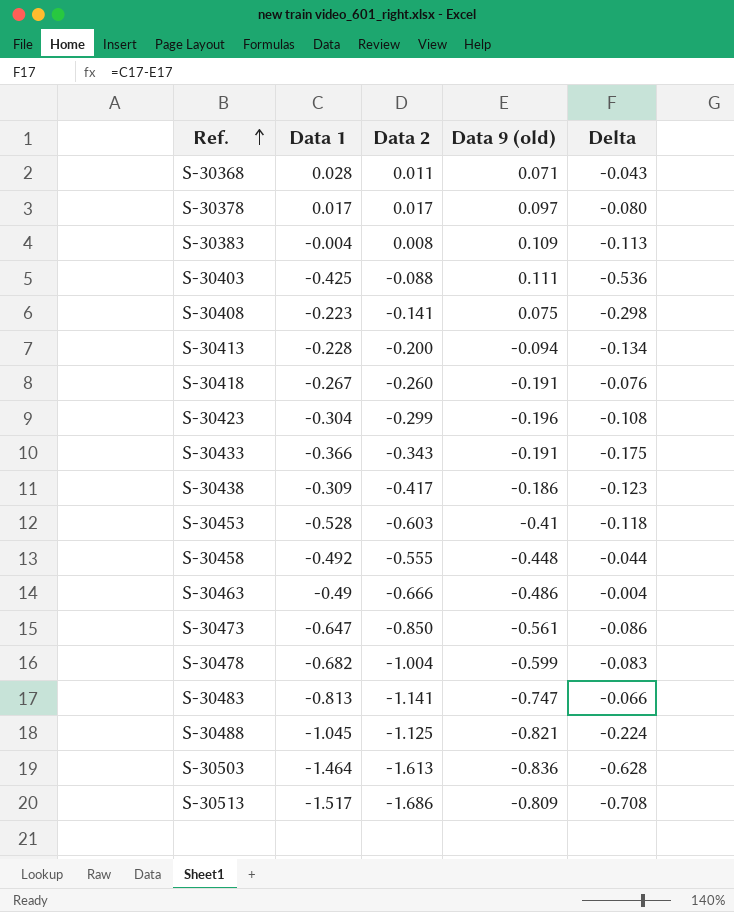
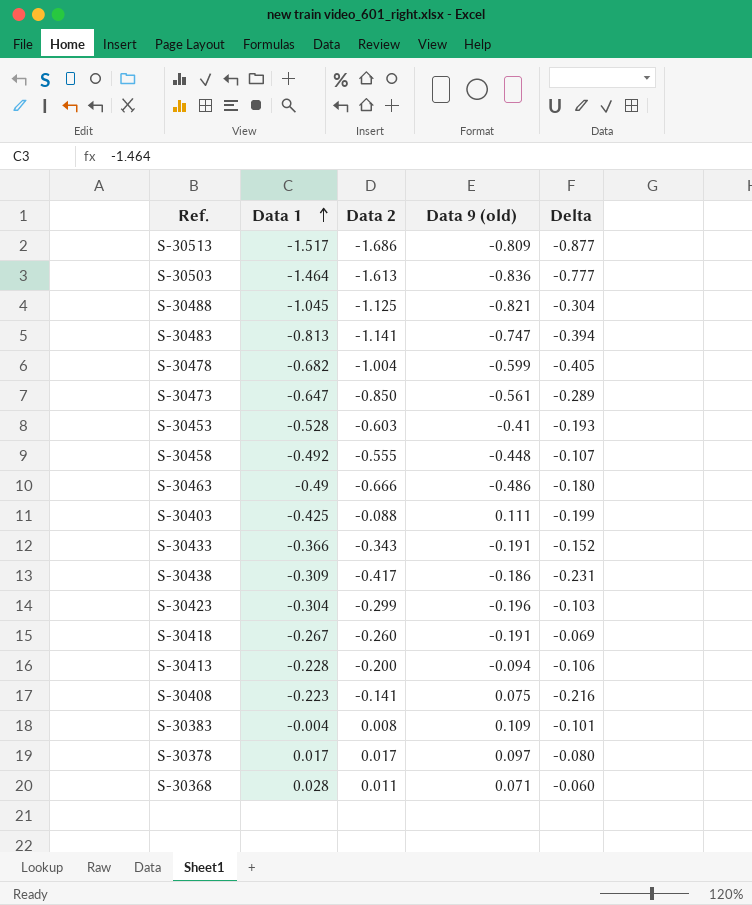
row order: Ref. ascending -> Data 1 ascending
column Delta | formula: [Data 1] - [Data 9 (old)] -> [Data 2] - [Data 9 (old)]

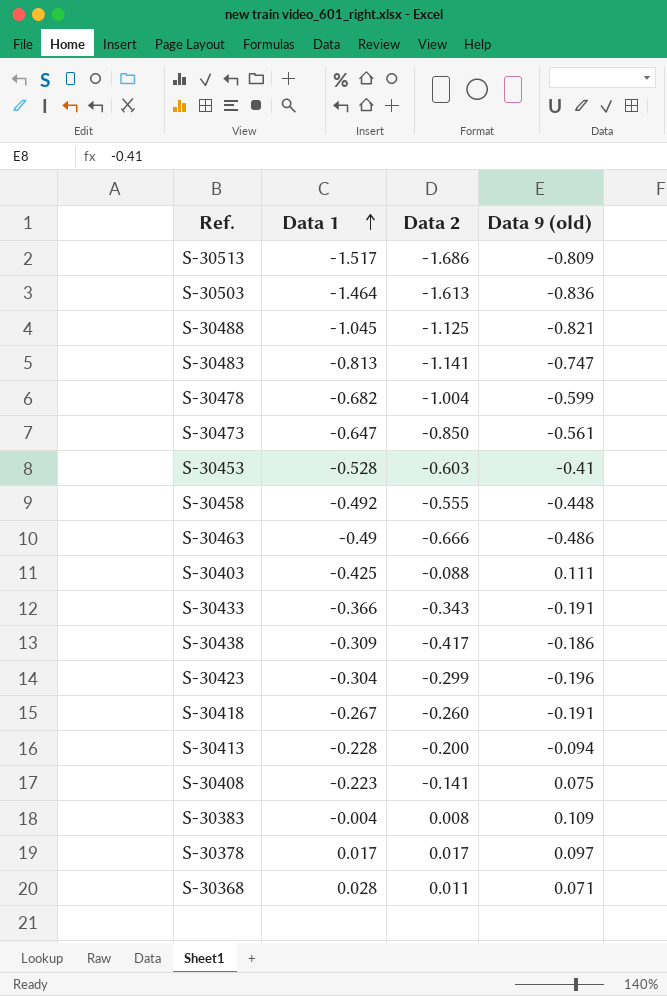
column Delta | formula: [Data 2] - [Data 9 (old)] -> none

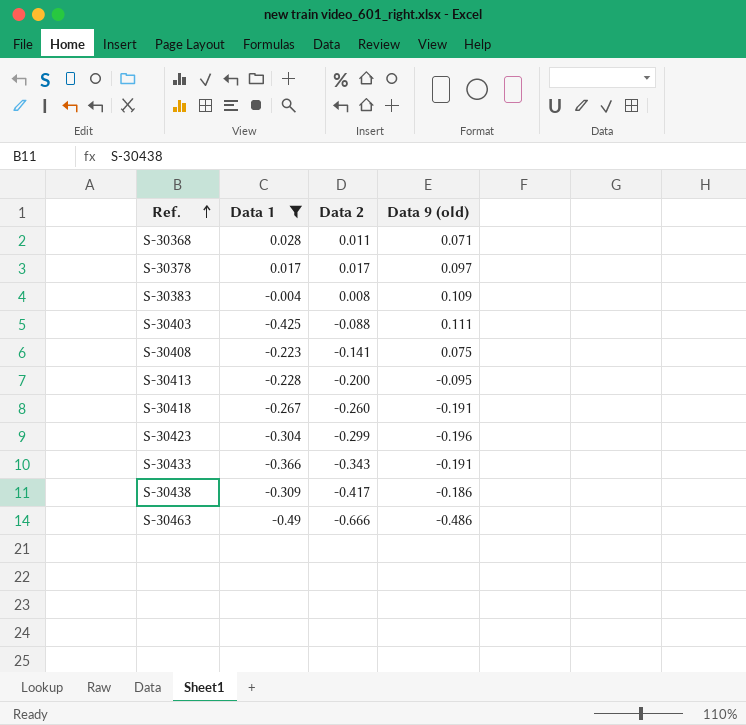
filter: none -> Data 1 >= -0.49
row order: Data 1 ascending -> Ref. ascending
S-30413 | Data 9 (old): -0.094 -> -0.095

